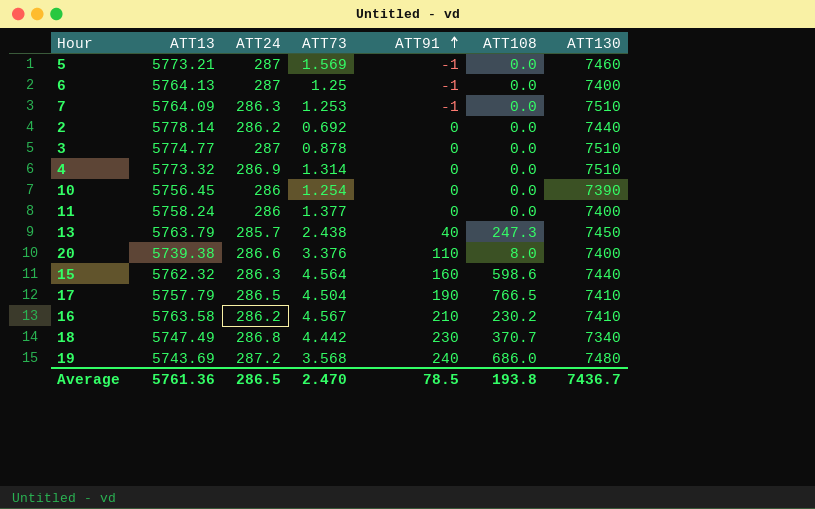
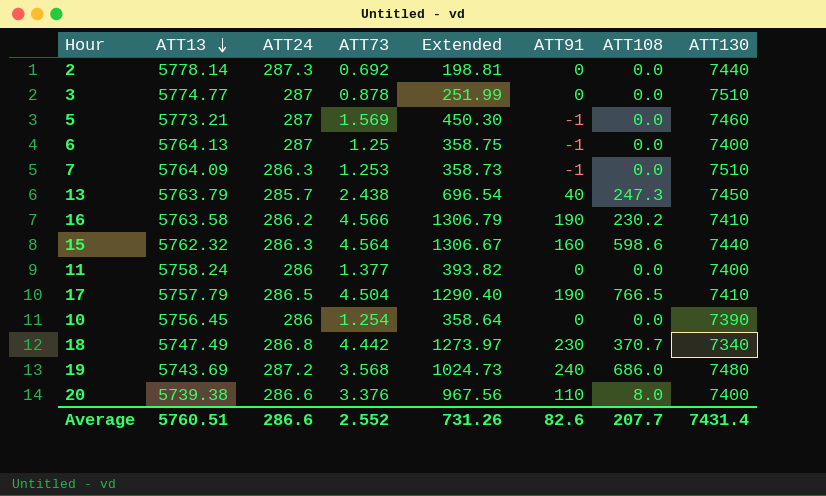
row order: ATT91 ascending -> ATT13 descending
column Extended | formula: none -> [ATT24] * [ATT73]
row 4: 5773.32 | 286.9 | 1.314 | 0 | 0.0 | 7510 -> none
2 | ATT24: 286.2 -> 287.3
16 | ATT73: 4.567 -> 4.566
16 | ATT91: 210 -> 190
Average | ATT13: 5761.36 -> 5760.51
Average | ATT24: 286.5 -> 286.6
Average | ATT73: 2.470 -> 2.552
Average | ATT91: 78.5 -> 82.6
Average | ATT108: 193.8 -> 207.7
Average | ATT130: 7436.7 -> 7431.4

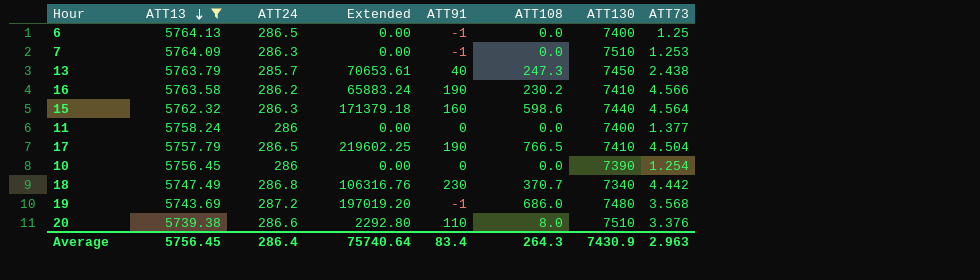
filter: none -> ATT13 <= 5764.13
column Extended | formula: [ATT24] * [ATT73] -> [ATT24] * [ATT108]
column ATT73 | position: 4 -> 8
6 | ATT24: 287 -> 286.5
19 | ATT91: 240 -> -1
20 | ATT130: 7400 -> 7510
Average | ATT13: 5760.51 -> 5756.45
Average | ATT24: 286.6 -> 286.4
Average | Extended: 731.26 -> 75740.64
Average | ATT91: 82.6 -> 83.4
Average | ATT108: 207.7 -> 264.3
Average | ATT130: 7431.4 -> 7430.9
Average | ATT73: 2.552 -> 2.963

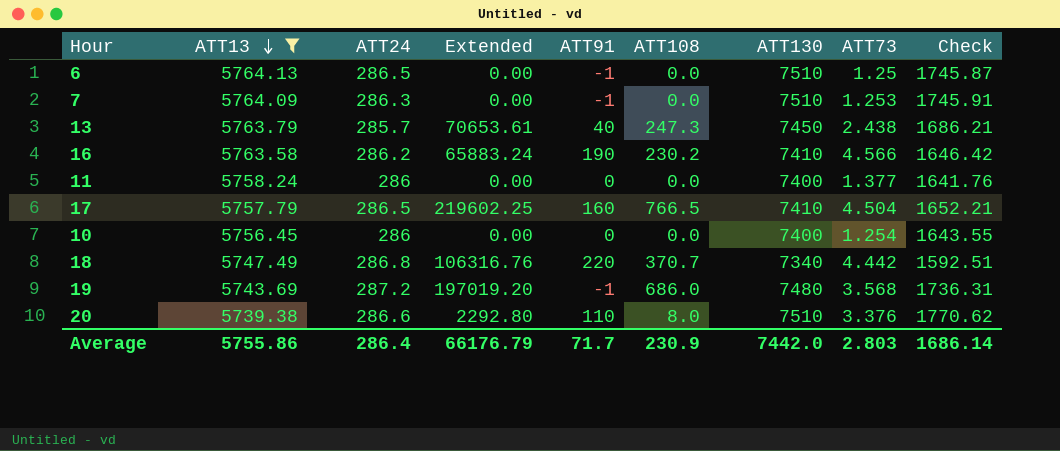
column Check | formula: none -> [ATT130] - [ATT13]
row 15: 5762.32 | 286.3 | 171379.18 | 160 | 598.6 | 7440 | 4.564 -> none
6 | ATT130: 7400 -> 7510
17 | ATT91: 190 -> 160
10 | ATT130: 7390 -> 7400
18 | ATT91: 230 -> 220
Average | ATT13: 5756.45 -> 5755.86
Average | Extended: 75740.64 -> 66176.79
Average | ATT91: 83.4 -> 71.7
Average | ATT108: 264.3 -> 230.9
Average | ATT130: 7430.9 -> 7442.0
Average | ATT73: 2.963 -> 2.803

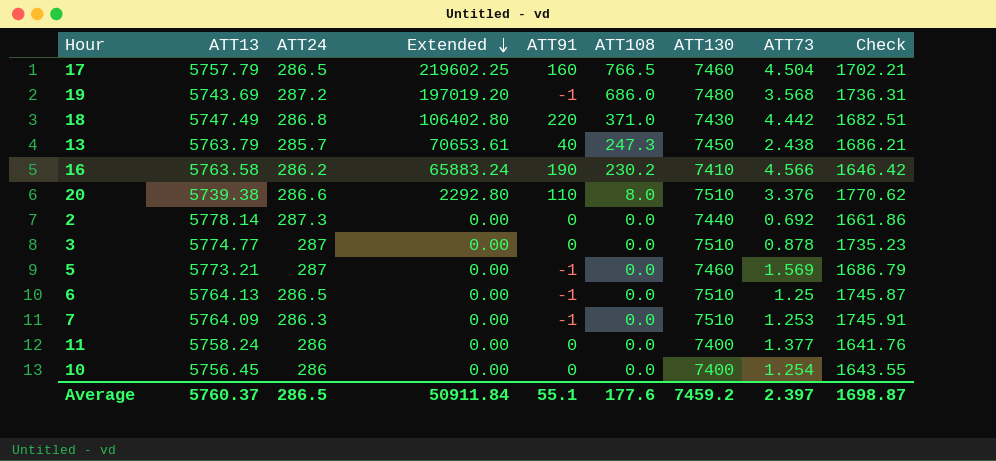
filter: ATT13 <= 5764.13 -> none
row order: ATT13 descending -> Extended descending
17 | ATT130: 7410 -> 7460
17 | Check: 1652.21 -> 1702.21
18 | Extended: 106316.76 -> 106402.80
18 | ATT108: 370.7 -> 371.0
18 | ATT130: 7340 -> 7430
18 | Check: 1592.51 -> 1682.51
Average | ATT13: 5755.86 -> 5760.37
Average | ATT24: 286.4 -> 286.5
Average | Extended: 66176.79 -> 50911.84
Average | ATT91: 71.7 -> 55.1
Average | ATT108: 230.9 -> 177.6
Average | ATT130: 7442.0 -> 7459.2
Average | ATT73: 2.803 -> 2.397
Average | Check: 1686.14 -> 1698.87

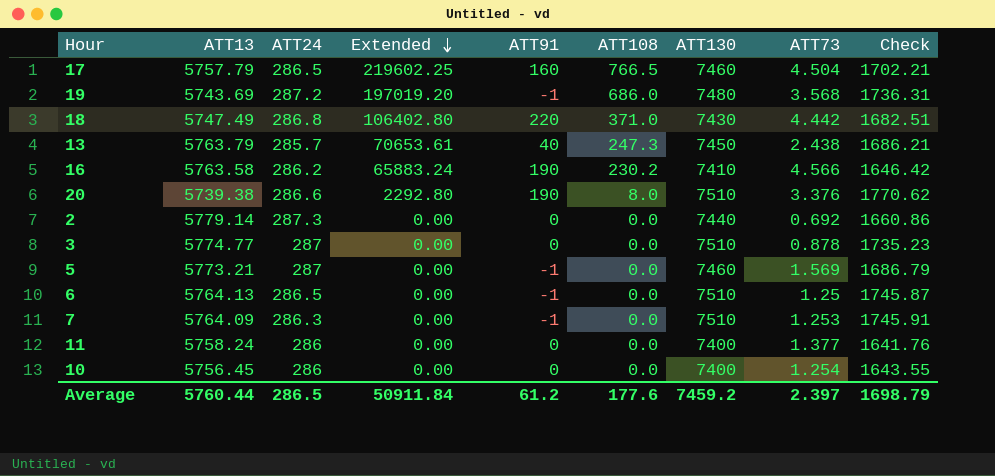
20 | ATT91: 110 -> 190
2 | ATT13: 5778.14 -> 5779.14
2 | Check: 1661.86 -> 1660.86
Average | ATT13: 5760.37 -> 5760.44
Average | ATT91: 55.1 -> 61.2
Average | Check: 1698.87 -> 1698.79

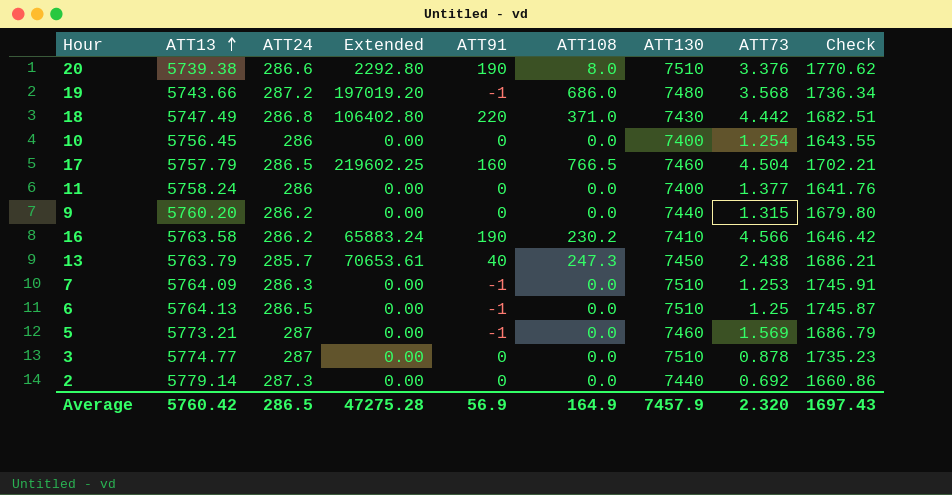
row order: Extended descending -> ATT13 ascending
19 | ATT13: 5743.69 -> 5743.66
19 | Check: 1736.31 -> 1736.34
row 9: none -> 5760.20 | 286.2 | 0.00 | 0 | 0.0 | 7440 | 1.315 | 1679.80
Average | ATT13: 5760.44 -> 5760.42
Average | Extended: 50911.84 -> 47275.28
Average | ATT91: 61.2 -> 56.9
Average | ATT108: 177.6 -> 164.9
Average | ATT130: 7459.2 -> 7457.9
Average | ATT73: 2.397 -> 2.320
Average | Check: 1698.79 -> 1697.43

